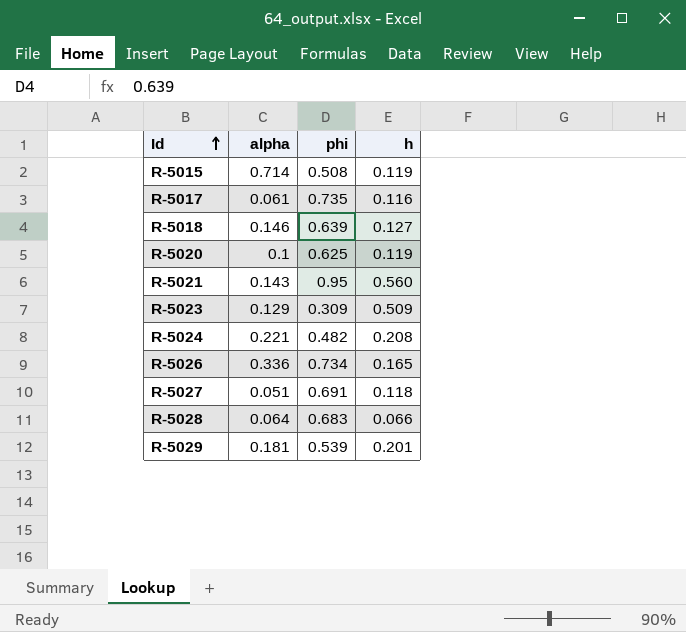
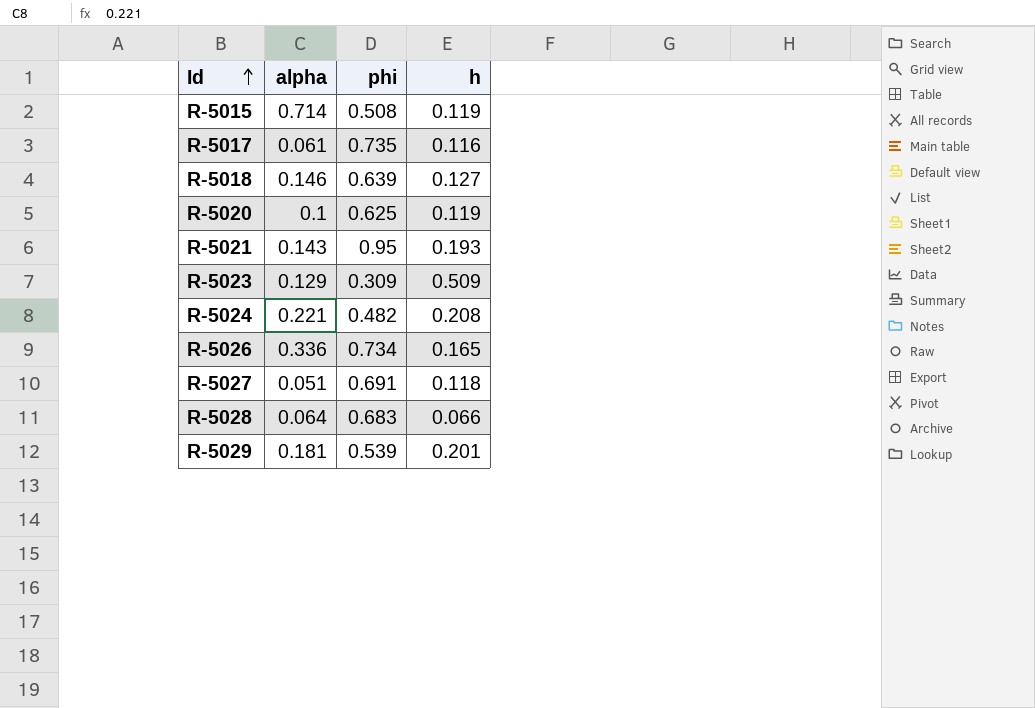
R-5021 | h: 0.560 -> 0.193

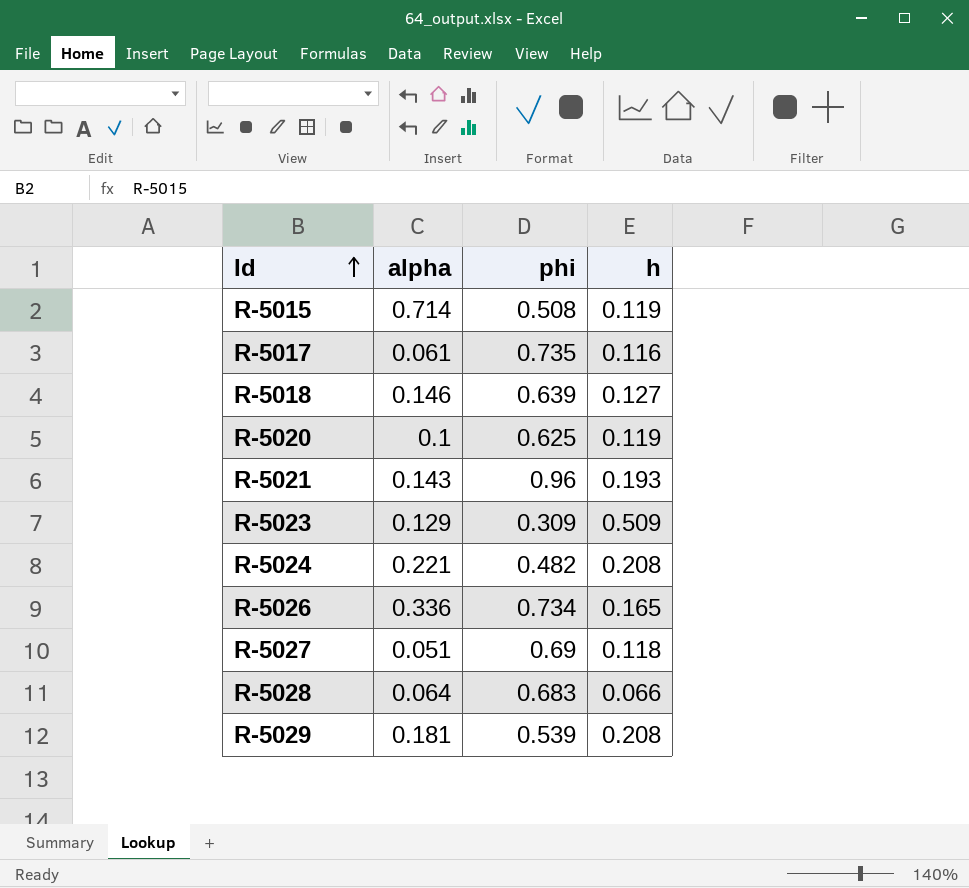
R-5021 | phi: 0.95 -> 0.96
R-5027 | phi: 0.691 -> 0.69
R-5029 | h: 0.201 -> 0.208

